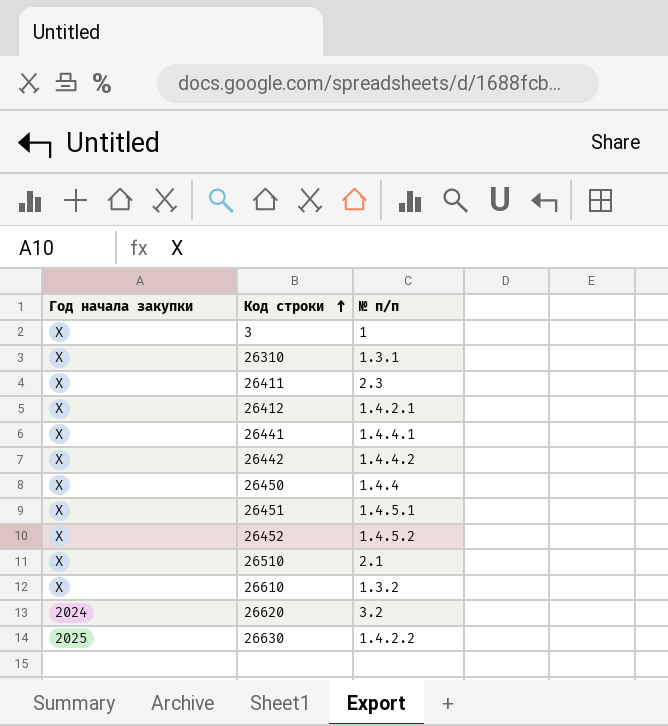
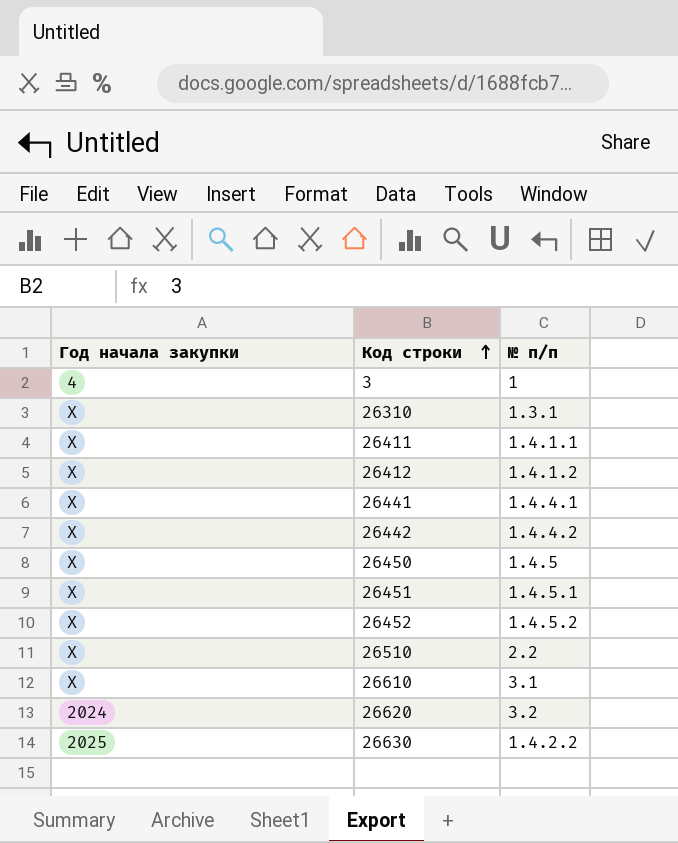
3 | Год начала закупки: X -> 4
26411 | № п/п: 2.3 -> 1.4.1.1
26412 | № п/п: 1.4.2.1 -> 1.4.1.2
26450 | № п/п: 1.4.4 -> 1.4.5
26510 | № п/п: 2.1 -> 2.2
26610 | № п/п: 1.3.2 -> 3.1

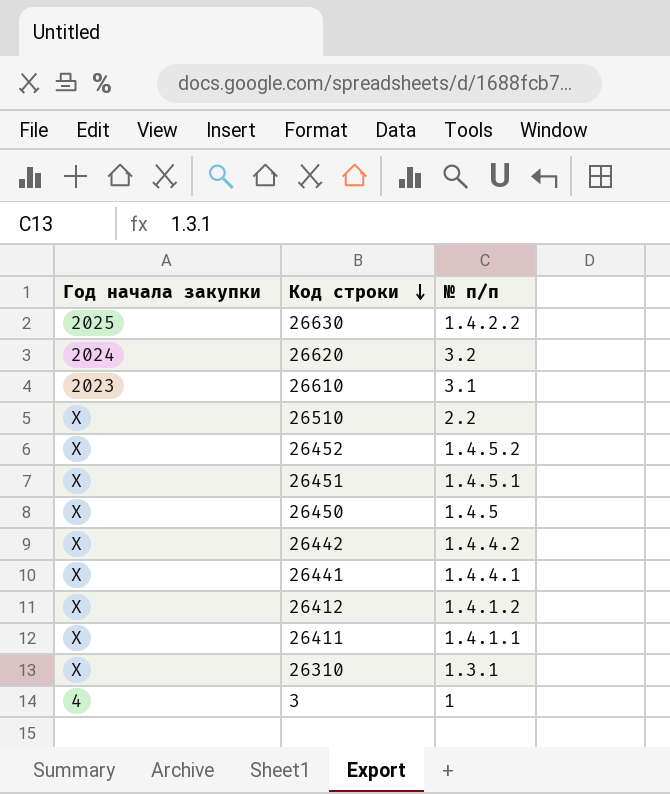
row order: Код строки ascending -> Код строки descending
26610 | Год начала закупки: X -> 2023

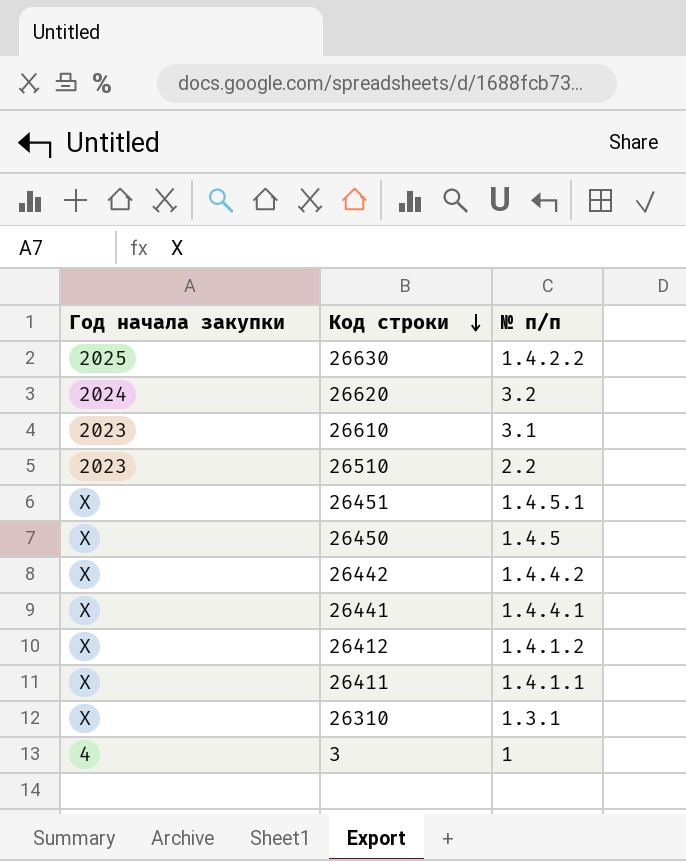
row 26452: X | 1.4.5.2 -> none
26510 | Год начала закупки: X -> 2023

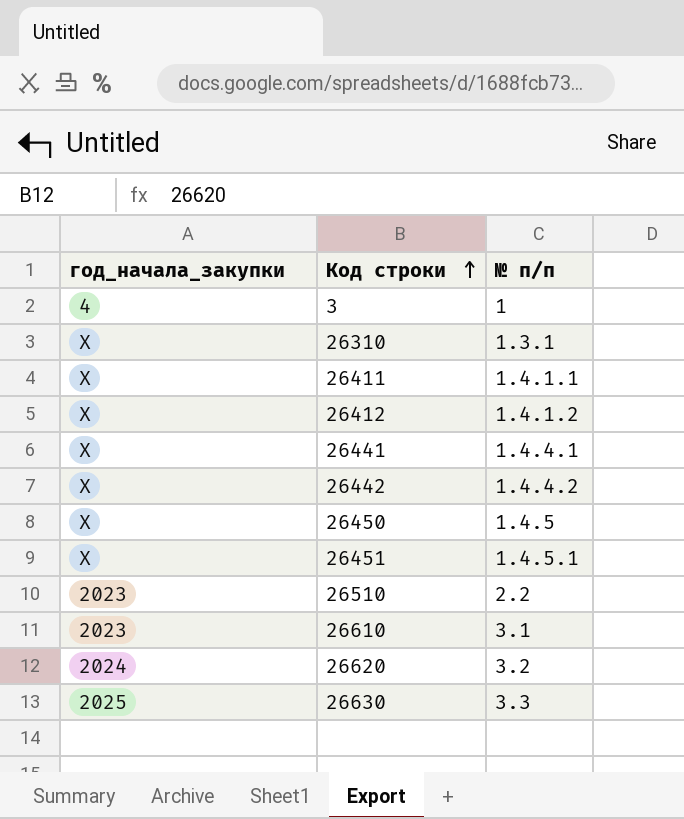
row order: Код строки descending -> Код строки ascending
column name: Год начала закупки -> год_начала_закупки
26630 | № п/п: 1.4.2.2 -> 3.3

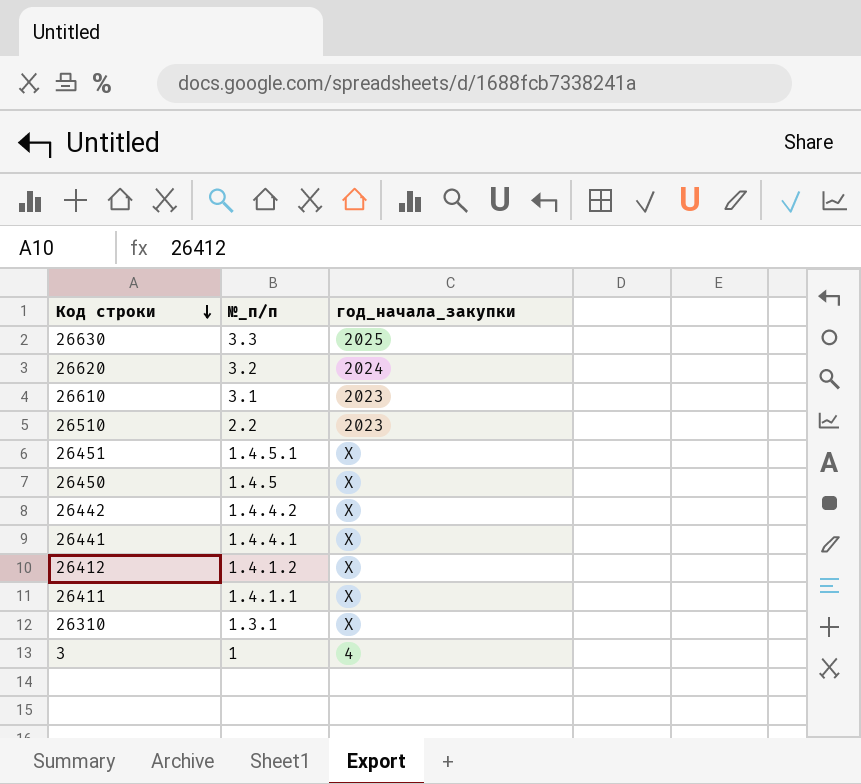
row order: Код строки ascending -> Код строки descending
column name: № п/п -> №_п/п
column год_начала_закупки | position: 1 -> 3

